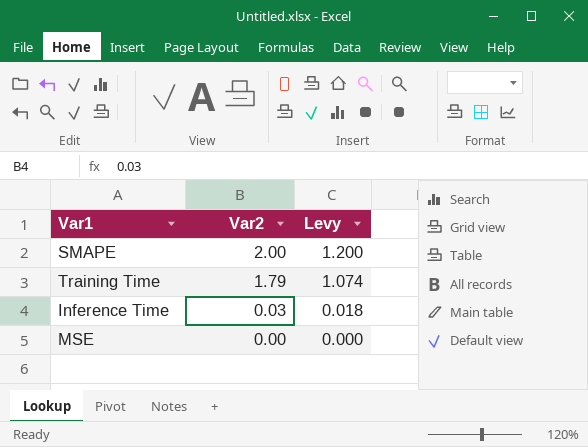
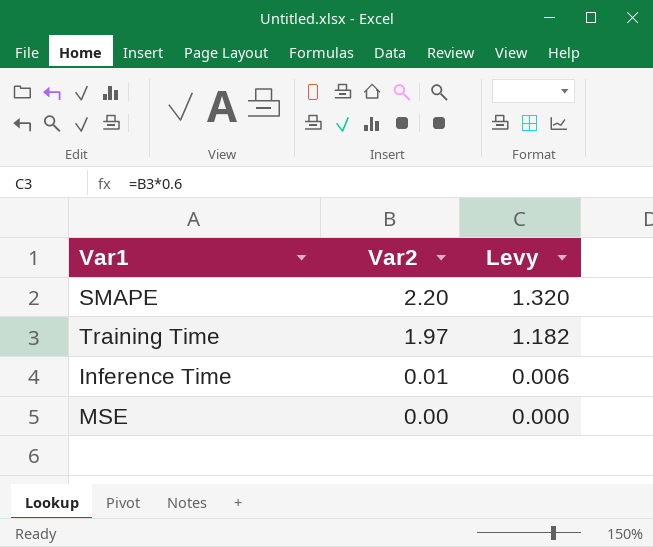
SMAPE | Var2: 2.00 -> 2.20
SMAPE | Levy: 1.200 -> 1.320
Training Time | Var2: 1.79 -> 1.97
Training Time | Levy: 1.074 -> 1.182
Inference Time | Var2: 0.03 -> 0.01
Inference Time | Levy: 0.018 -> 0.006

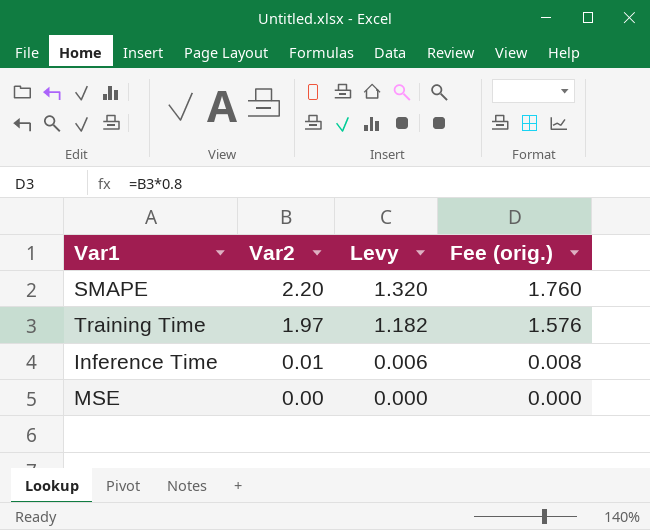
column Fee (orig.) | formula: none -> [Var2] * 0.8

